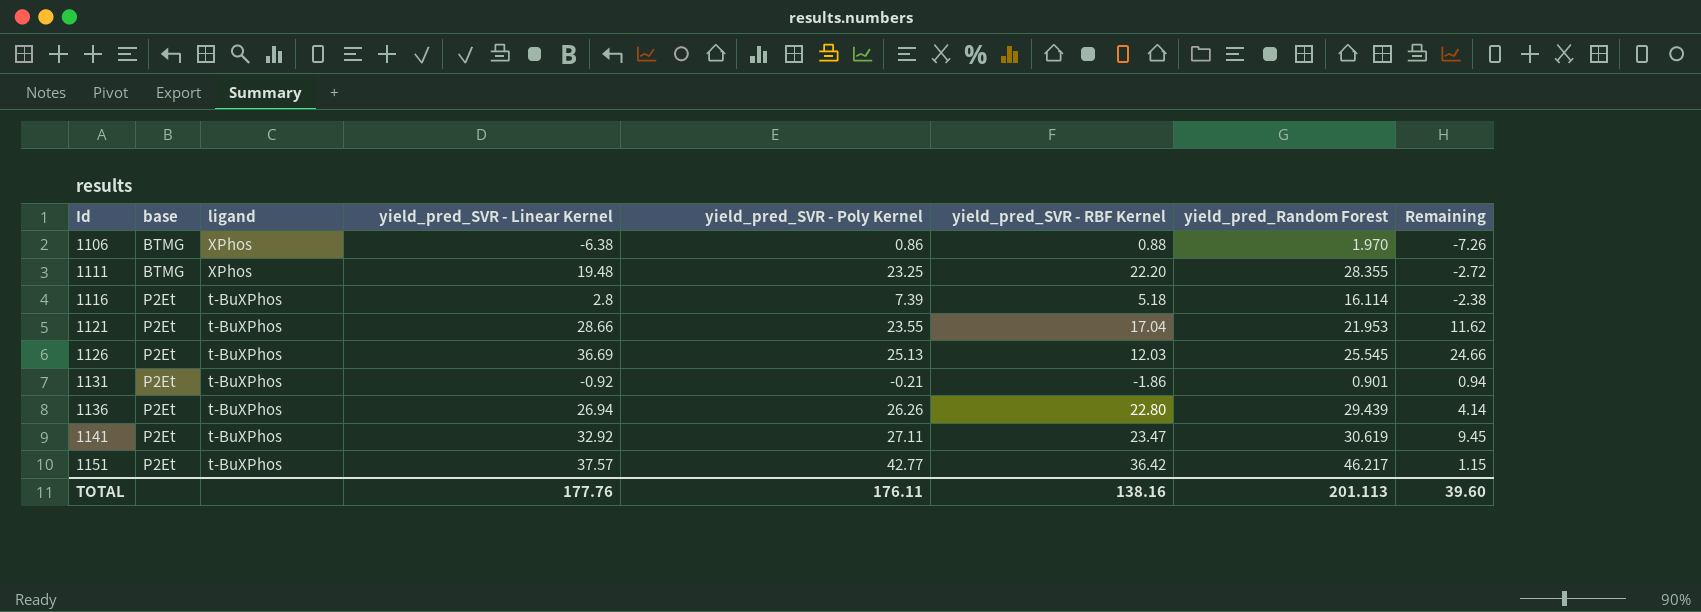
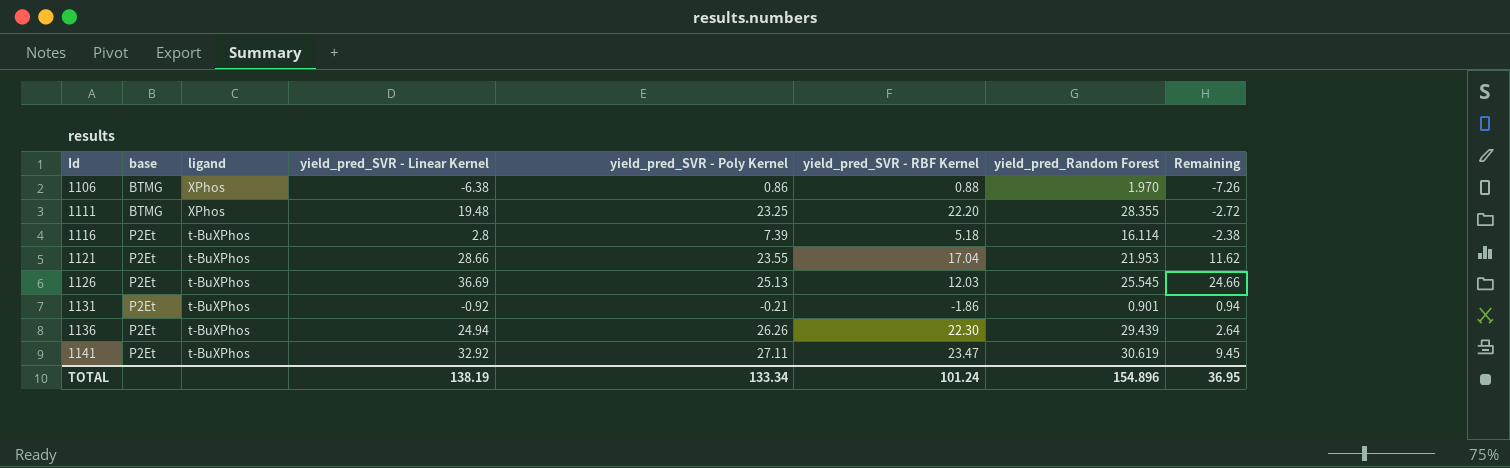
row 1151: P2Et | t-BuXPhos | 37.57 | 42.77 | 36.42 | 46.217 | 1.15 -> none
1136 | yield_pred_SVR - Linear Kernel: 26.94 -> 24.94
1136 | yield_pred_SVR - RBF Kernel: 22.80 -> 22.30
1136 | Remaining: 4.14 -> 2.64
TOTAL | yield_pred_SVR - Linear Kernel: 177.76 -> 138.19
TOTAL | yield_pred_SVR - Poly Kernel: 176.11 -> 133.34
TOTAL | yield_pred_SVR - RBF Kernel: 138.16 -> 101.24
TOTAL | yield_pred_Random Forest: 201.113 -> 154.896
TOTAL | Remaining: 39.60 -> 36.95

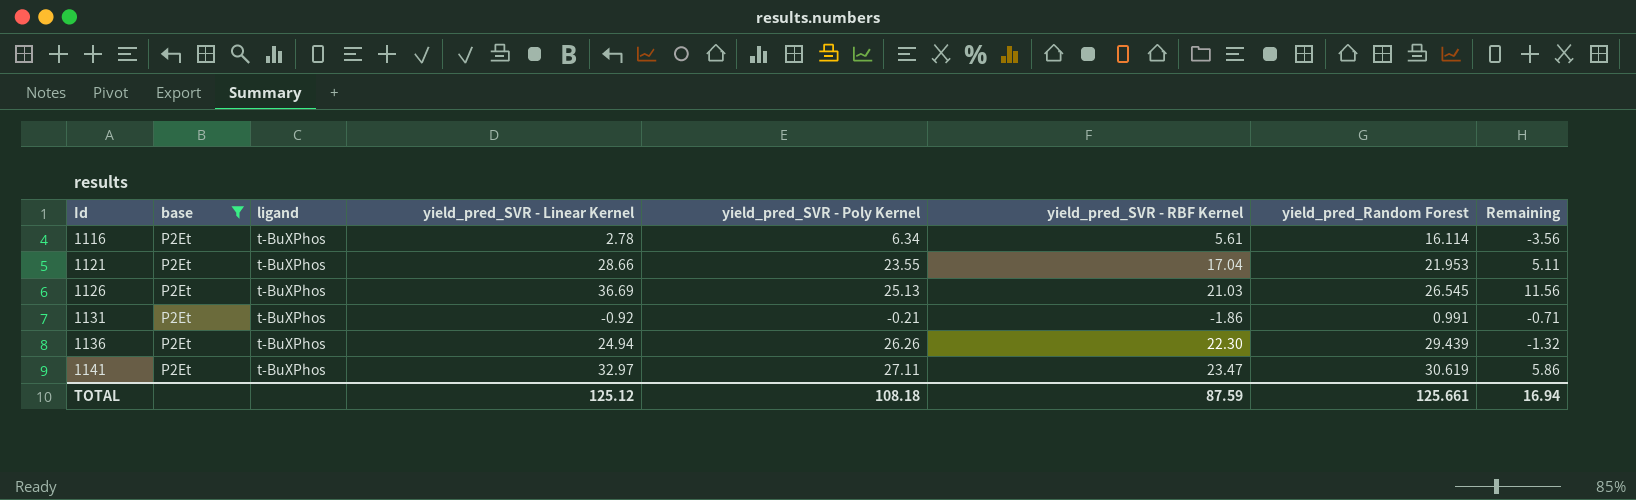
filter: none -> base = P2Et
column Remaining | formula: [yield_pred_SVR - Linear Kernel] - [yield_pred_SVR - RBF Kernel] -> [yield_pred_SVR - Linear Kernel] - [yield_pred_SVR - Poly Kernel]
1116 | yield_pred_SVR - Linear Kernel: 2.8 -> 2.78
1116 | yield_pred_SVR - Poly Kernel: 7.39 -> 6.34
1116 | yield_pred_SVR - RBF Kernel: 5.18 -> 5.61
1126 | yield_pred_SVR - RBF Kernel: 12.03 -> 21.03
1126 | yield_pred_Random Forest: 25.545 -> 26.545
1131 | yield_pred_Random Forest: 0.901 -> 0.991
1141 | yield_pred_SVR - Linear Kernel: 32.92 -> 32.97
TOTAL | yield_pred_SVR - Linear Kernel: 138.19 -> 125.12
TOTAL | yield_pred_SVR - Poly Kernel: 133.34 -> 108.18
TOTAL | yield_pred_SVR - RBF Kernel: 101.24 -> 87.59
TOTAL | yield_pred_Random Forest: 154.896 -> 125.661
TOTAL | Remaining: 36.95 -> 16.94

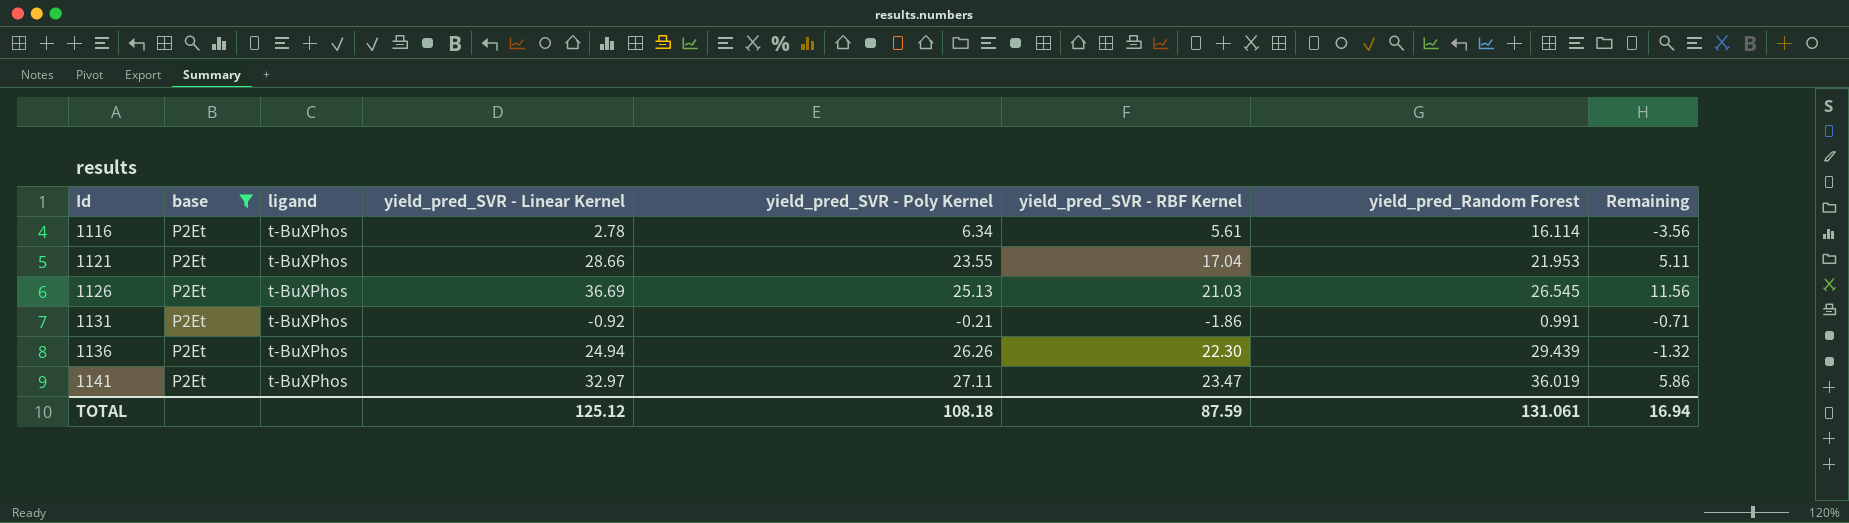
1141 | yield_pred_Random Forest: 30.619 -> 36.019
TOTAL | yield_pred_Random Forest: 125.661 -> 131.061

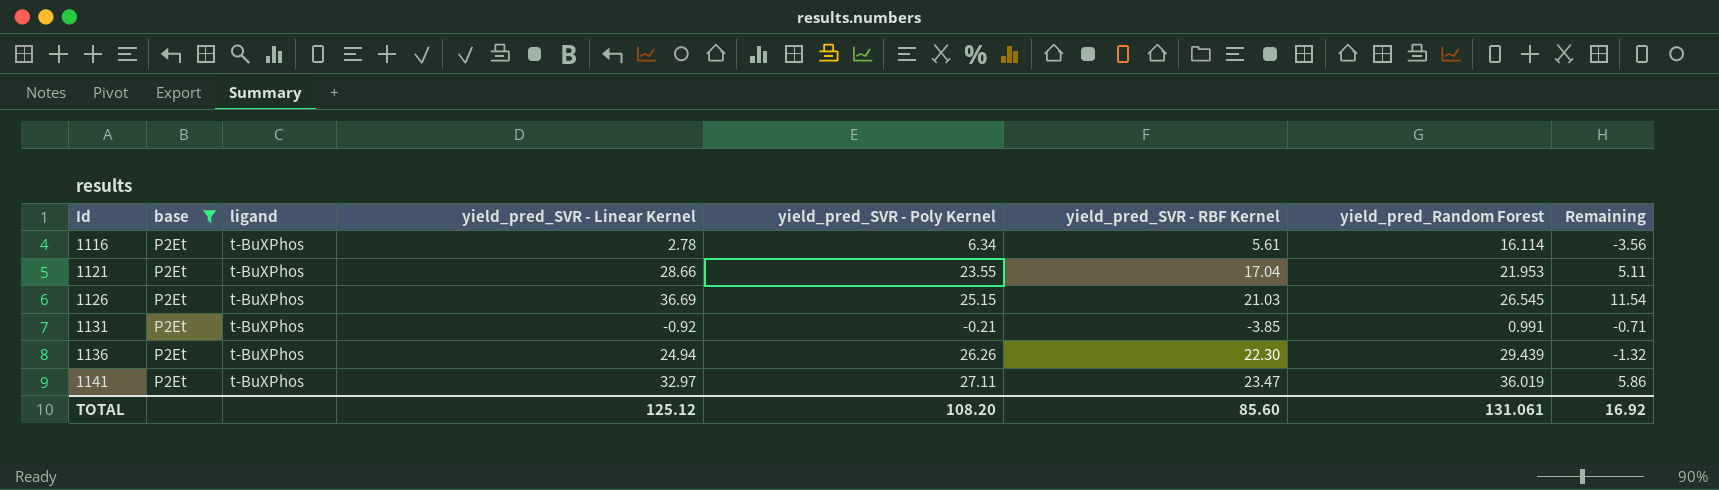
1126 | yield_pred_SVR - Poly Kernel: 25.13 -> 25.15
1126 | Remaining: 11.56 -> 11.54
1131 | yield_pred_SVR - RBF Kernel: -1.86 -> -3.85
TOTAL | yield_pred_SVR - Poly Kernel: 108.18 -> 108.20
TOTAL | yield_pred_SVR - RBF Kernel: 87.59 -> 85.60
TOTAL | Remaining: 16.94 -> 16.92

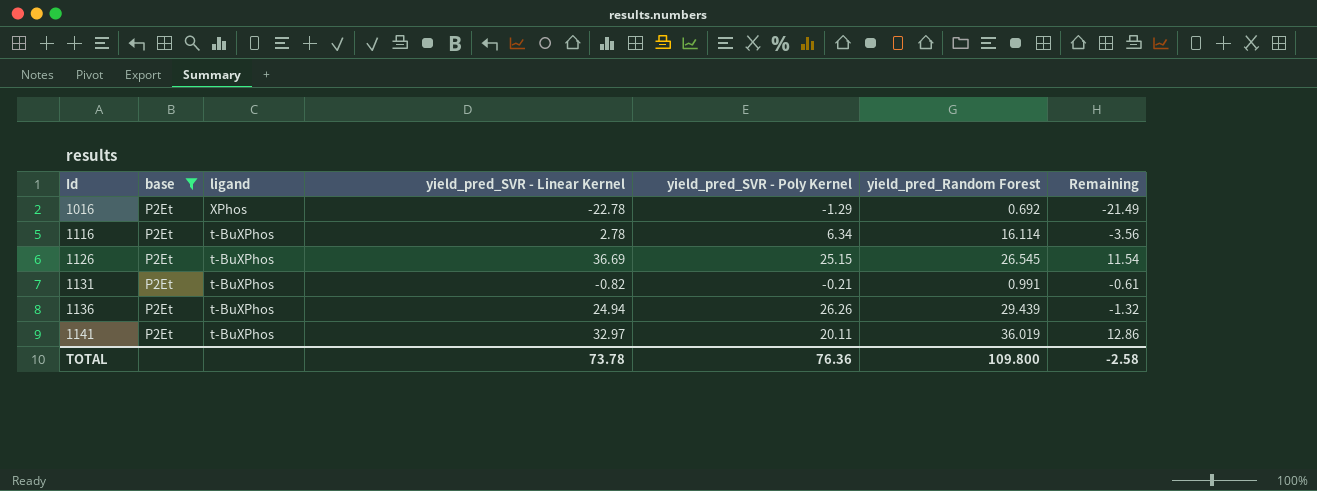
column yield_pred_SVR - RBF Kernel | position: 6 -> none
row 1121: P2Et | t-BuXPhos | 28.66 | 23.55 | 17.04 | 21.953 | 5.11 -> none
row 1016: none -> P2Et | XPhos | -22.78 | -1.29 | 0.692 | -21.49
1131 | yield_pred_SVR - Linear Kernel: -0.92 -> -0.82
1131 | Remaining: -0.71 -> -0.61
1141 | yield_pred_SVR - Poly Kernel: 27.11 -> 20.11
1141 | Remaining: 5.86 -> 12.86
TOTAL | yield_pred_SVR - Linear Kernel: 125.12 -> 73.78
TOTAL | yield_pred_SVR - Poly Kernel: 108.20 -> 76.36
TOTAL | yield_pred_Random Forest: 131.061 -> 109.800
TOTAL | Remaining: 16.92 -> -2.58

